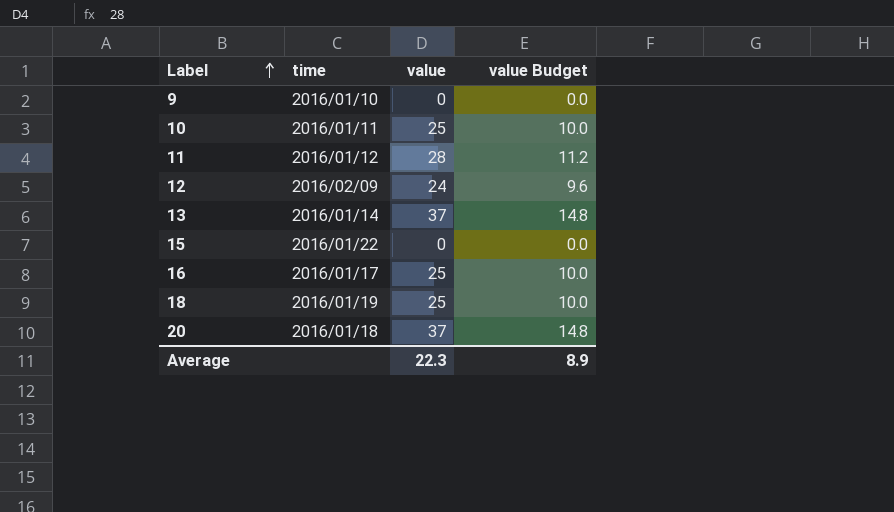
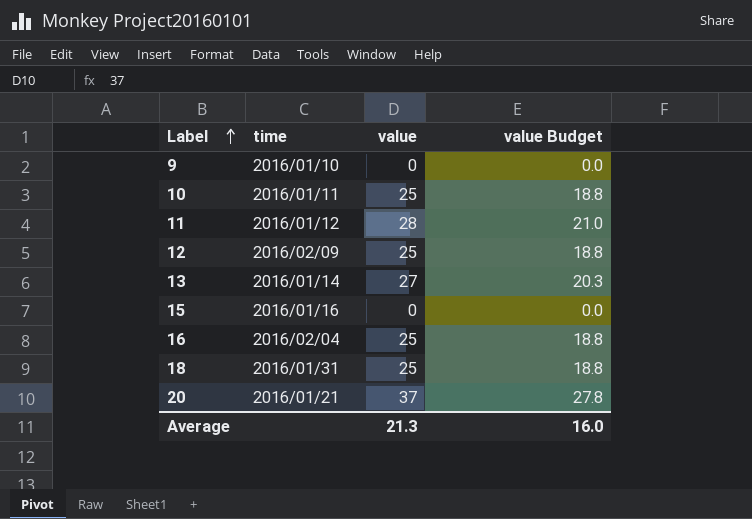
column value Budget | formula: [value] * 0.4 -> [value] * 0.75
12 | value: 24 -> 25
13 | value: 37 -> 27
15 | time: 2016/01/22 -> 2016/01/16
16 | time: 2016/01/17 -> 2016/02/04
18 | time: 2016/01/19 -> 2016/01/31
20 | time: 2016/01/18 -> 2016/01/21
Average | value: 22.3 -> 21.3
Average | value Budget: 8.9 -> 16.0

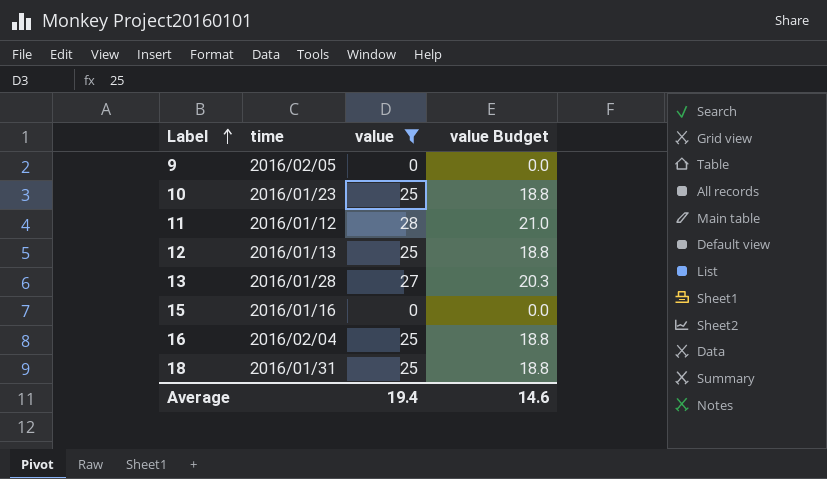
filter: none -> value != 37
9 | time: 2016/01/10 -> 2016/02/05
10 | time: 2016/01/11 -> 2016/01/23
12 | time: 2016/02/09 -> 2016/01/13
13 | time: 2016/01/14 -> 2016/01/28
Average | value: 21.3 -> 19.4
Average | value Budget: 16.0 -> 14.6

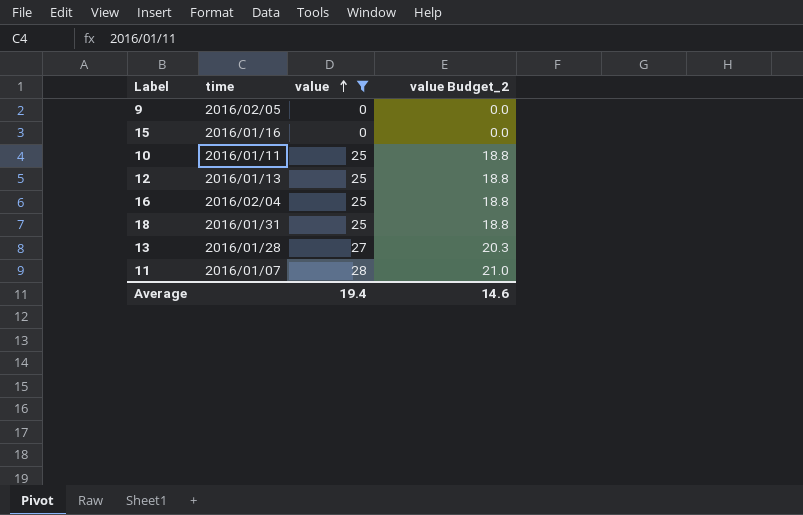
row order: Label ascending -> value ascending
column name: value Budget -> value Budget_2
10 | time: 2016/01/23 -> 2016/01/11
11 | time: 2016/01/12 -> 2016/01/07

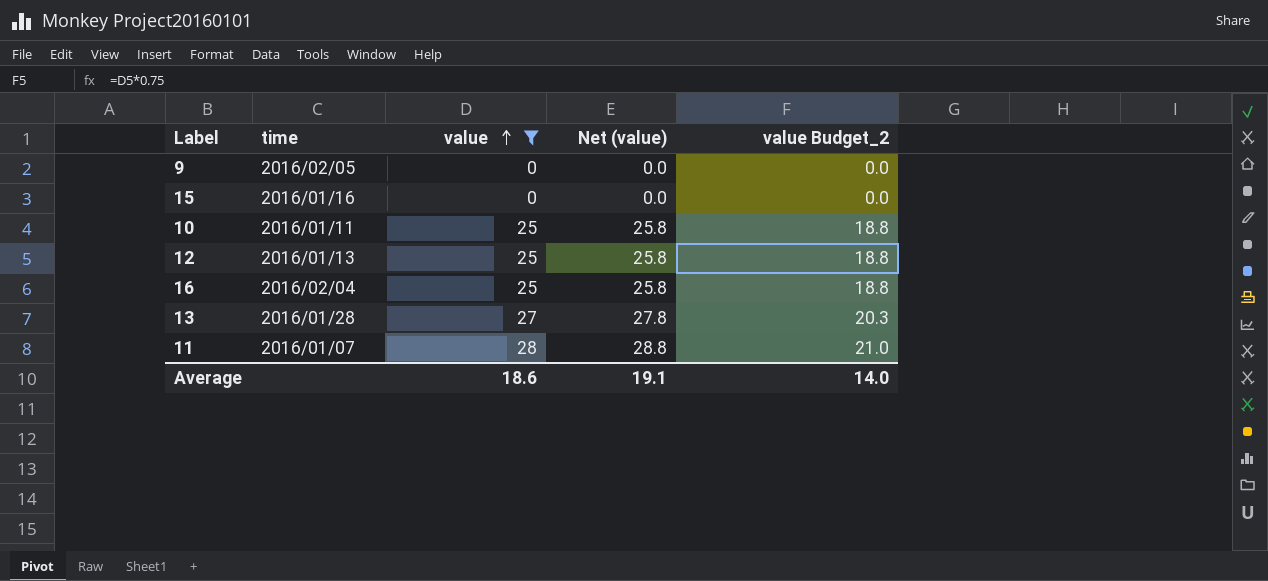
column Net (value) | formula: none -> [value] * 1.03
row 18: 2016/01/31 | 25 | 18.8 -> none
Average | value: 19.4 -> 18.6
Average | value Budget_2: 14.6 -> 14.0

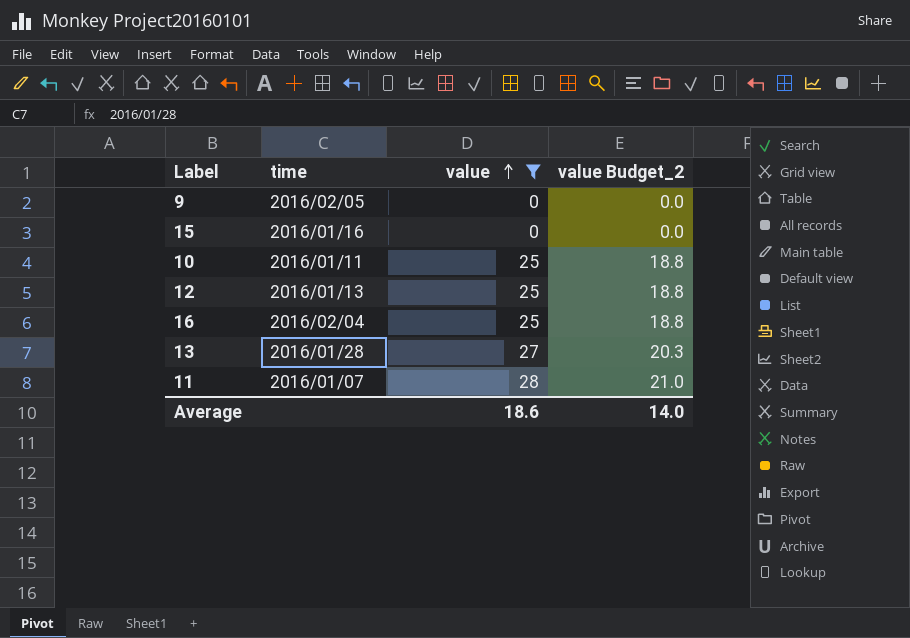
column Net (value) | formula: [value] * 1.03 -> none

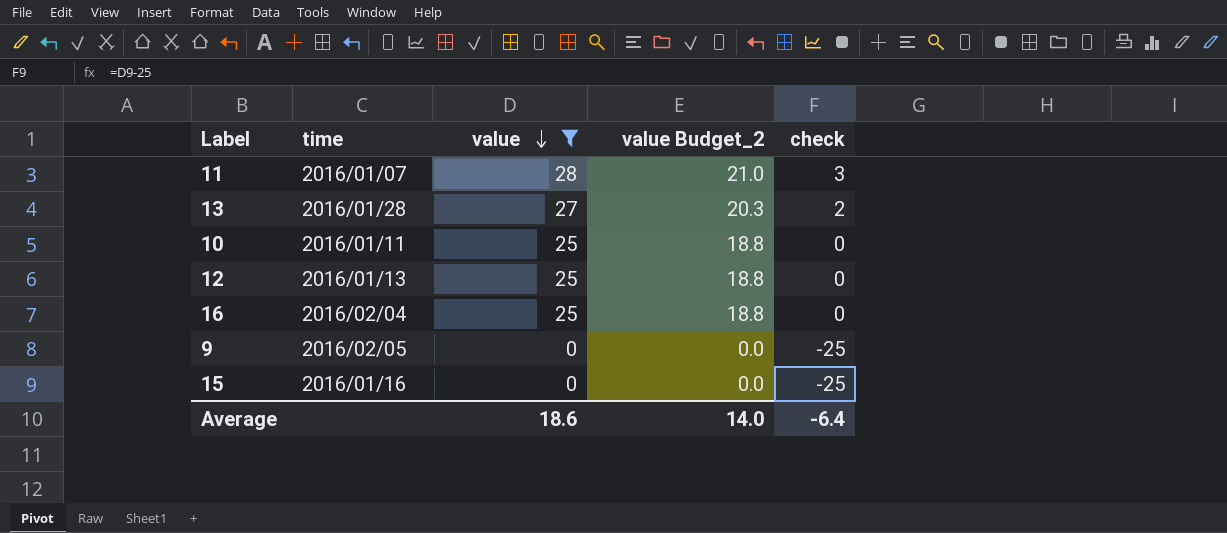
row order: value ascending -> value descending
column check | formula: none -> [value] - 25

